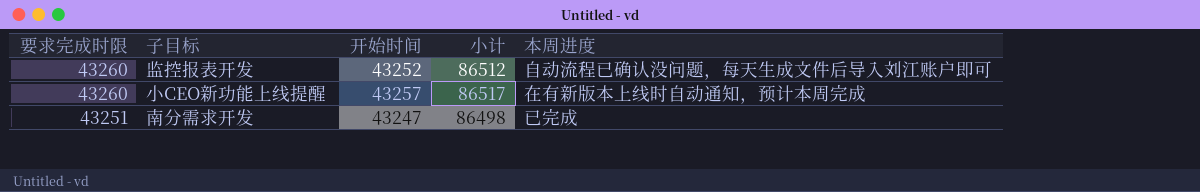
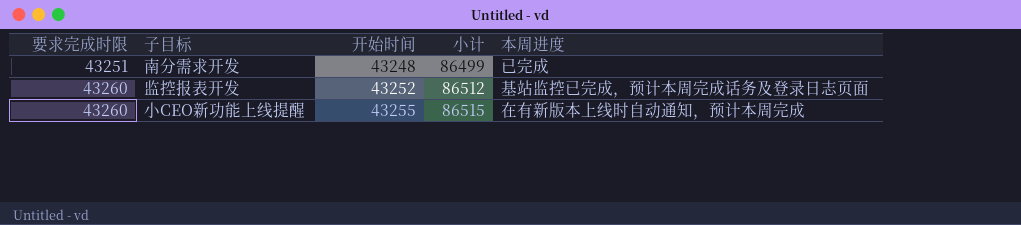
row order: 要求完成时限 descending -> 要求完成时限 ascending
南分需求开发 | 开始时间: 43247 -> 43248
南分需求开发 | 小计: 86498 -> 86499
监控报表开发 | 本周进度: 自动流程已确认没问题，每天生成文件后导入刘江账户即可 -> 基站监控已完成，预计本周完成话务及登录日志页面
小CEO新功能上线提醒 | 开始时间: 43257 -> 43255
小CEO新功能上线提醒 | 小计: 86517 -> 86515

